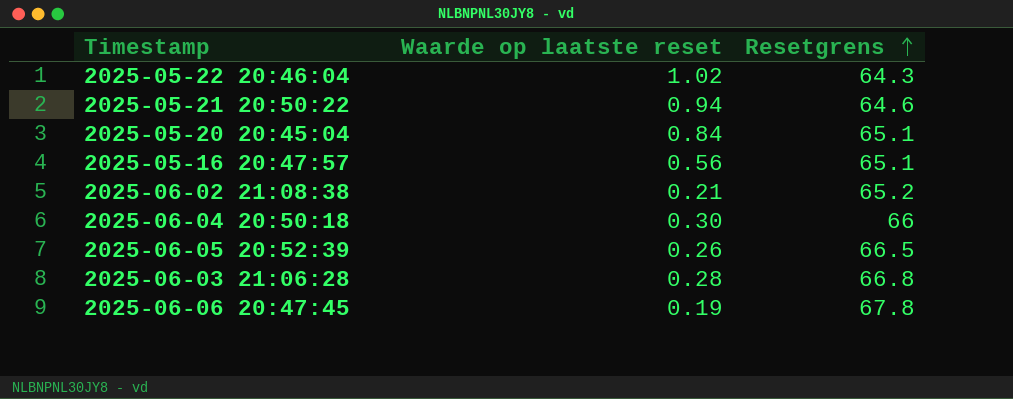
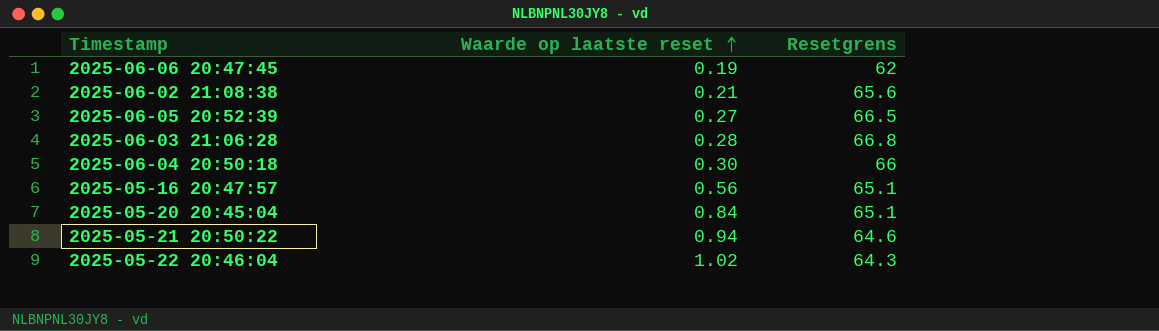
row order: Resetgrens ascending -> Waarde op laatste reset ascending
2025-06-06 20:47:45 | Resetgrens: 67.8 -> 62
2025-06-02 21:08:38 | Resetgrens: 65.2 -> 65.6
2025-06-05 20:52:39 | Waarde op laatste reset: 0.26 -> 0.27

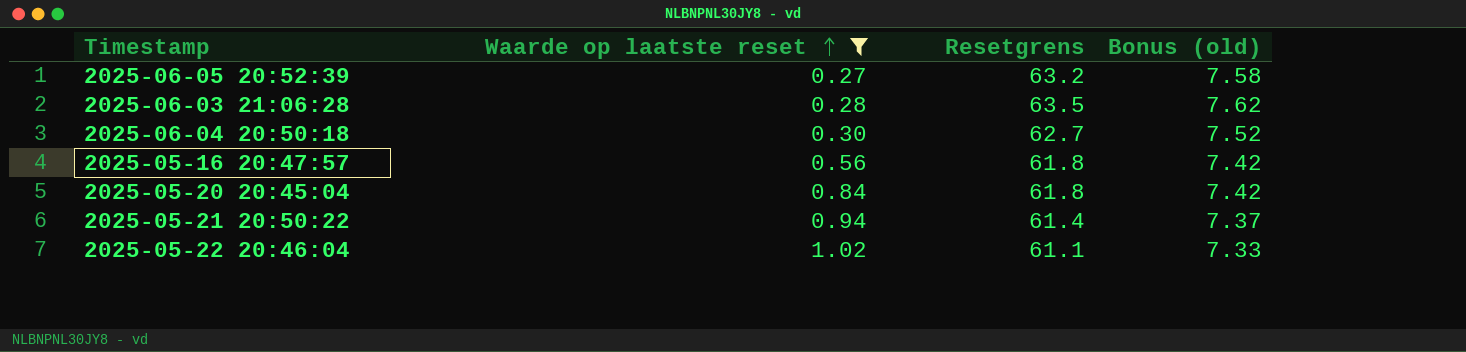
filter: none -> Waarde op laatste reset >= 0.27
column Bonus (old) | formula: none -> [Resetgrens] * 0.12
2025-06-05 20:52:39 | Resetgrens: 66.5 -> 63.2
2025-06-03 21:06:28 | Resetgrens: 66.8 -> 63.5
2025-06-04 20:50:18 | Resetgrens: 66 -> 62.7
2025-05-16 20:47:57 | Resetgrens: 65.1 -> 61.8
2025-05-20 20:45:04 | Resetgrens: 65.1 -> 61.8
2025-05-21 20:50:22 | Resetgrens: 64.6 -> 61.4
2025-05-22 20:46:04 | Resetgrens: 64.3 -> 61.1

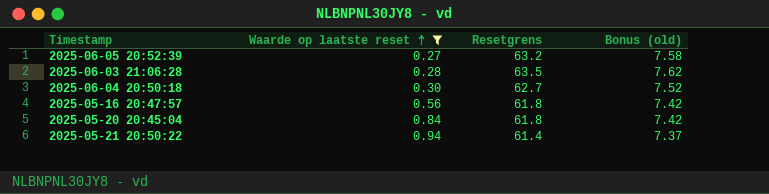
row 2025-05-22 20:46:04: 1.02 | 61.1 | 7.33 -> none

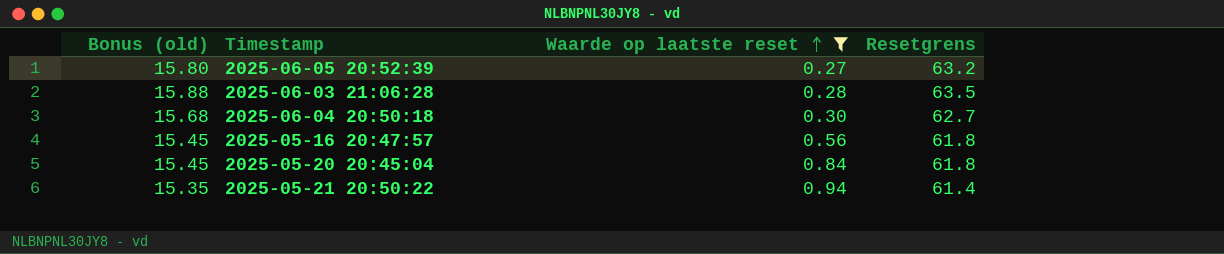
column Bonus (old) | formula: [Resetgrens] * 0.12 -> [Resetgrens] * 0.25
column Bonus (old) | position: 4 -> 1

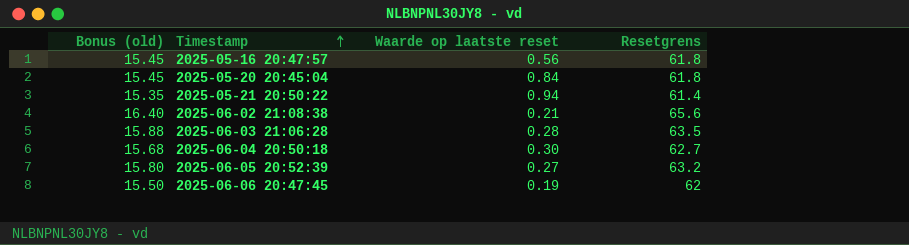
filter: Waarde op laatste reset >= 0.27 -> none
row order: Waarde op laatste reset ascending -> Timestamp ascending

